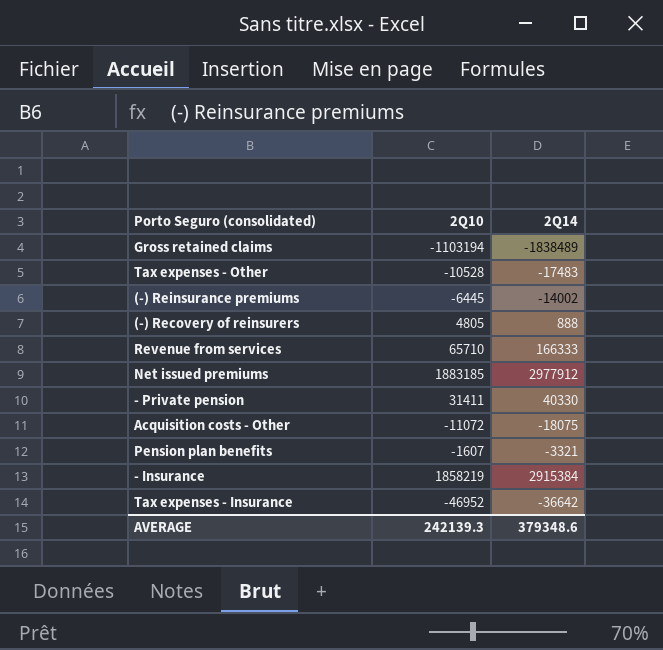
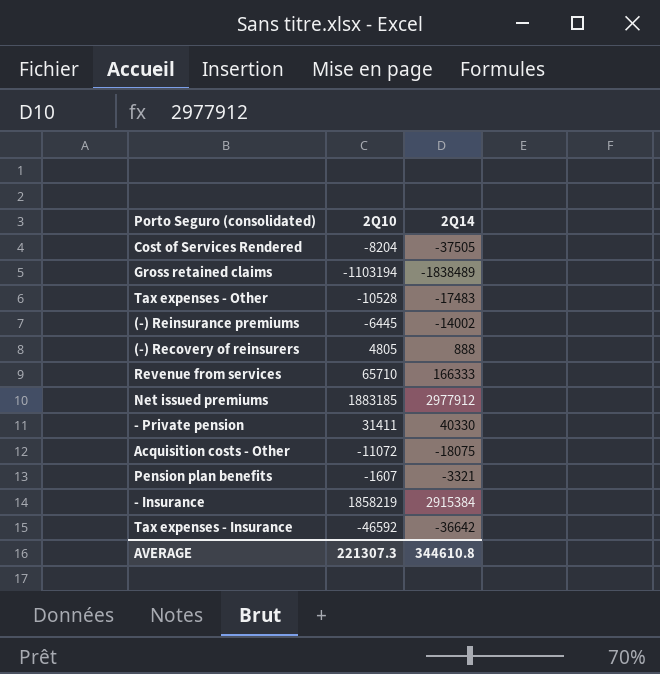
row Cost of Services Rendered: none -> -8204 | -37505
Tax expenses - Insurance | 2Q10: -46952 -> -46592
AVERAGE | 2Q10: 242139.3 -> 221307.3
AVERAGE | 2Q14: 379348.6 -> 344610.8

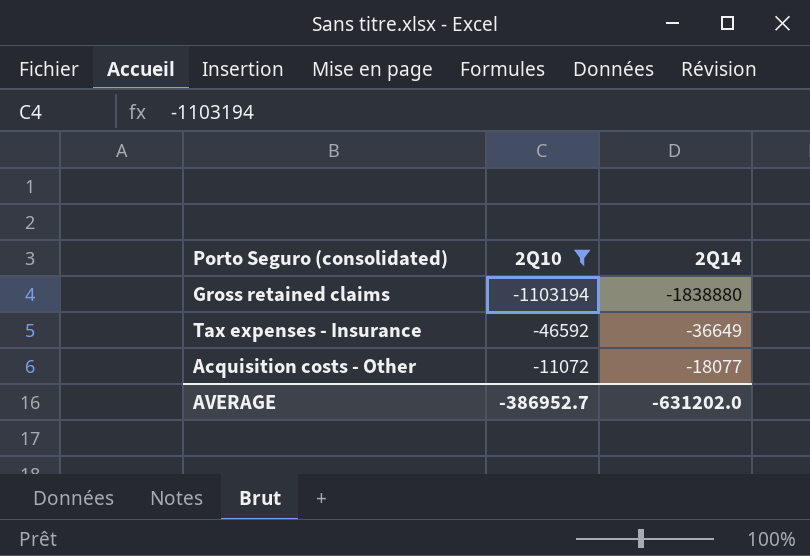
filter: none -> 2Q10 <= -11072
row order: none -> 2Q10 ascending
Gross retained claims | 2Q14: -1838489 -> -1838880
Tax expenses - Insurance | 2Q14: -36642 -> -36649
Acquisition costs - Other | 2Q14: -18075 -> -18077
AVERAGE | 2Q10: 221307.3 -> -386952.7
AVERAGE | 2Q14: 344610.8 -> -631202.0

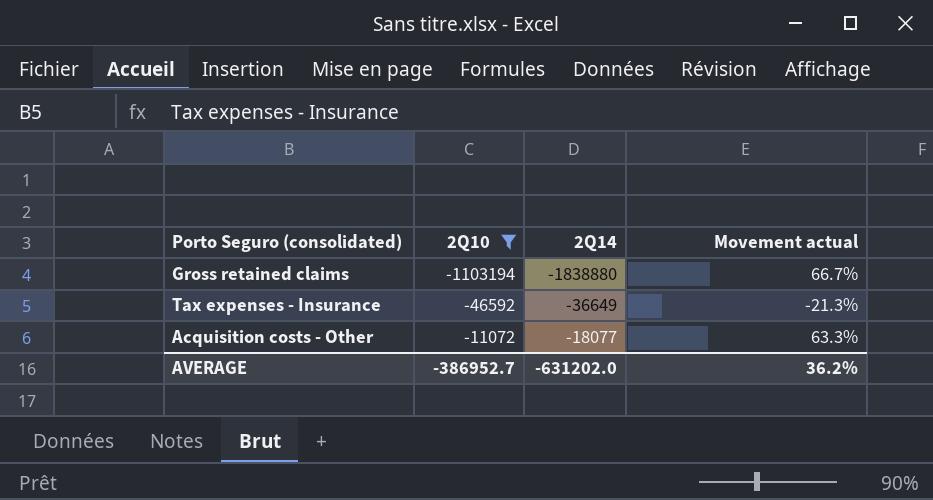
column Movement actual | formula: none -> ([2Q14] - [2Q10]) / [2Q10]

